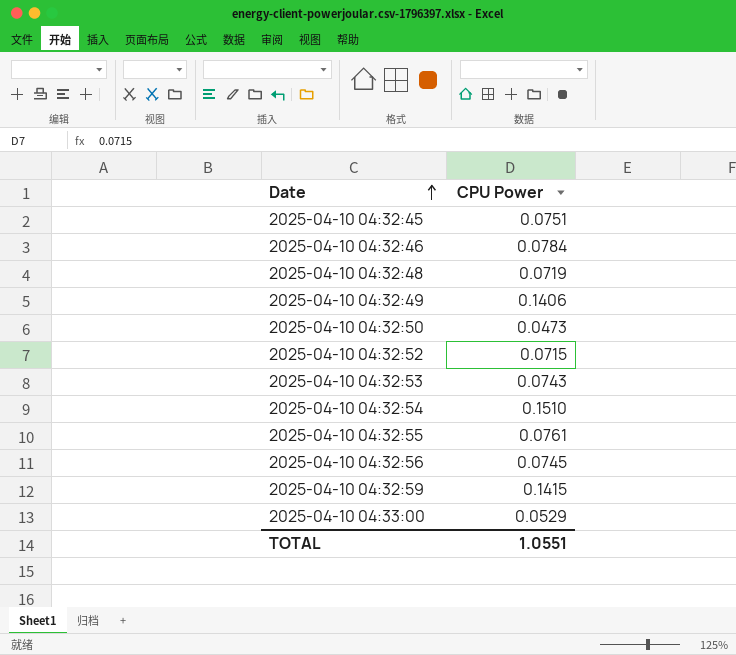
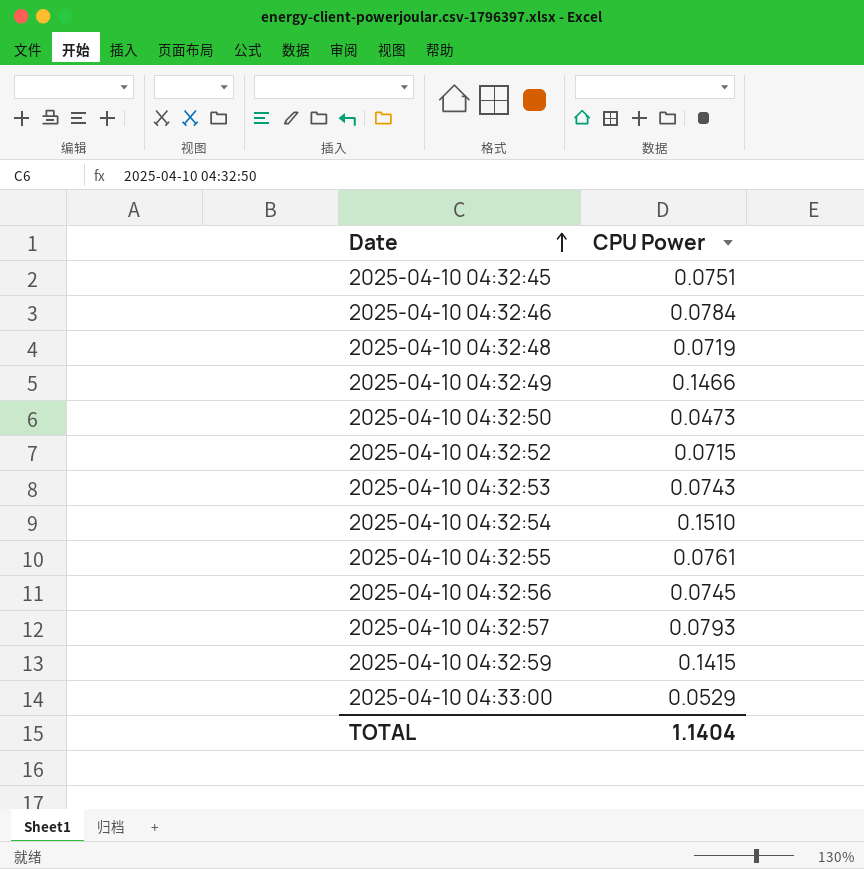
2025-04-10 04:32:49 | CPU Power: 0.1406 -> 0.1466
row 2025-04-10 04:32:57: none -> 0.0793
TOTAL | CPU Power: 1.0551 -> 1.1404

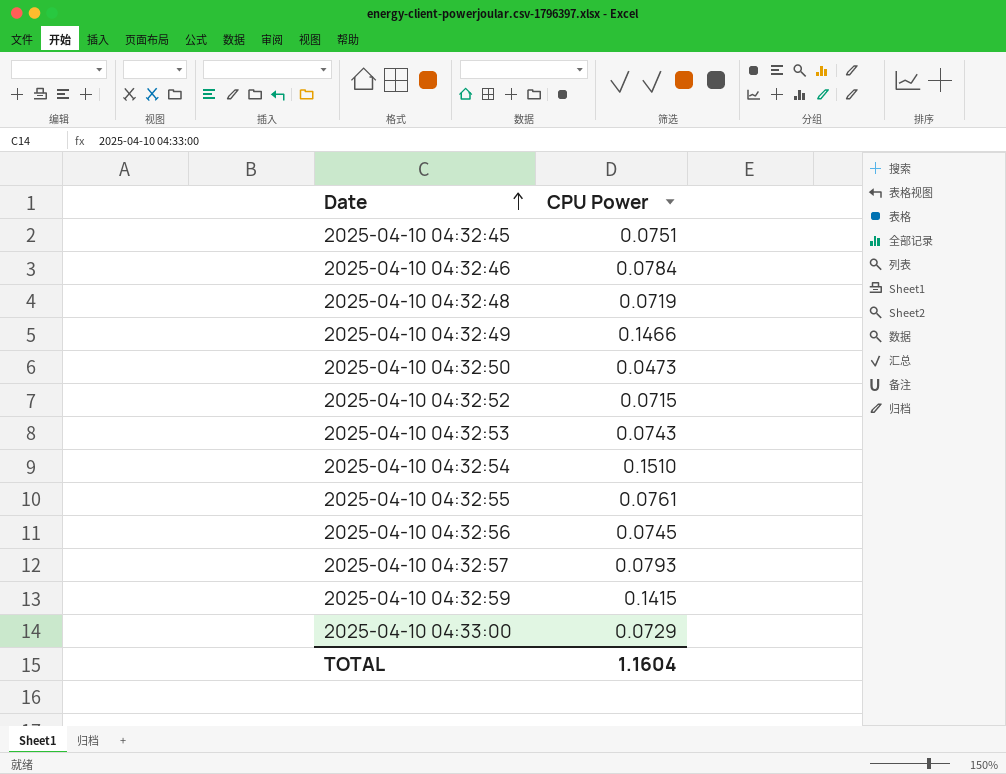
2025-04-10 04:33:00 | CPU Power: 0.0529 -> 0.0729
TOTAL | CPU Power: 1.1404 -> 1.1604

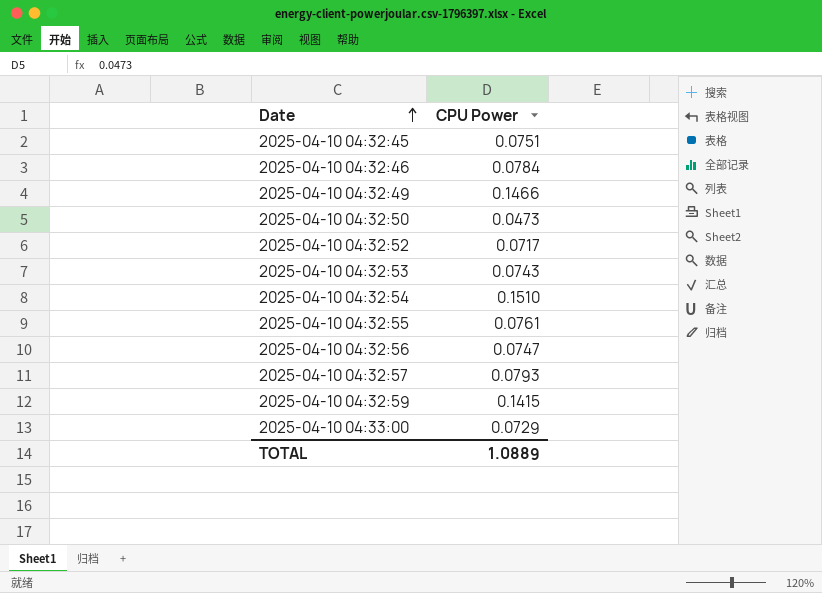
row 2025-04-10 04:32:48: 0.0719 -> none
2025-04-10 04:32:52 | CPU Power: 0.0715 -> 0.0717
2025-04-10 04:32:56 | CPU Power: 0.0745 -> 0.0747
TOTAL | CPU Power: 1.1604 -> 1.0889

